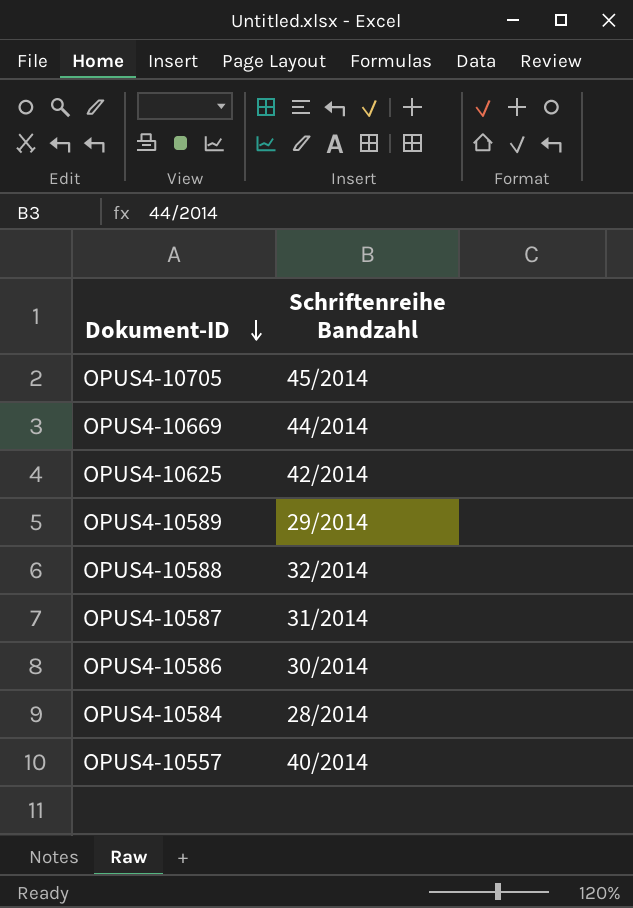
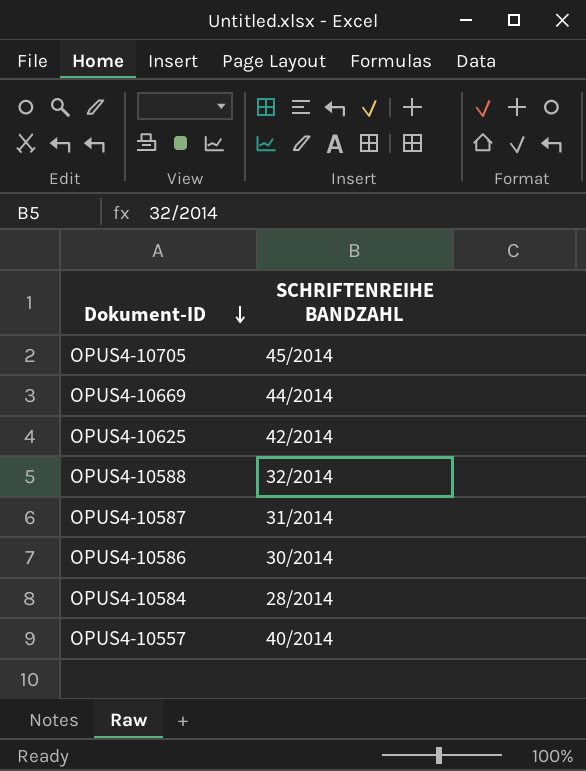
column name: Schriftenreihe Bandzahl -> SCHRIFTENREIHE BANDZAHL
row OPUS4-10589: 29/2014 -> none

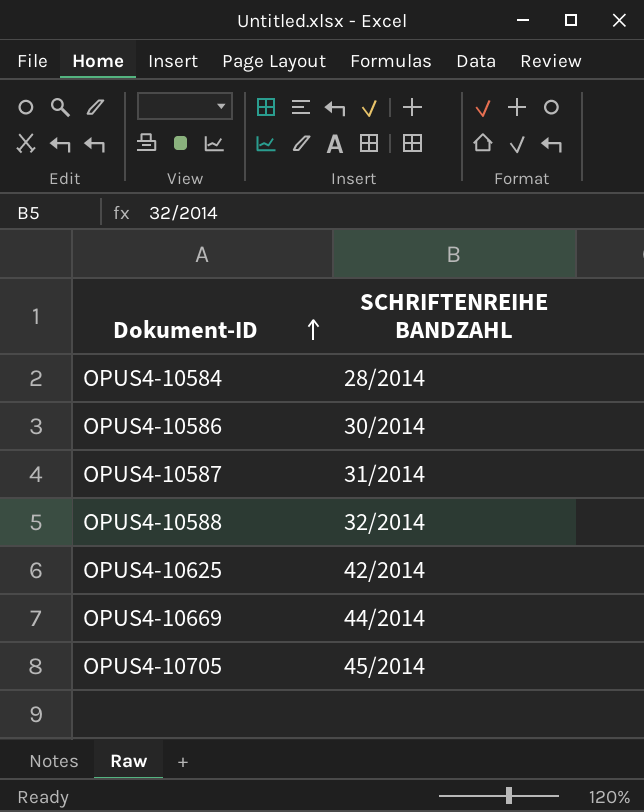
row order: Dokument-ID descending -> Dokument-ID ascending
row OPUS4-10557: 40/2014 -> none

